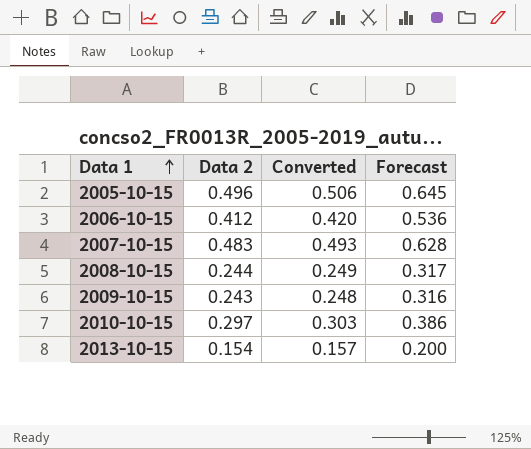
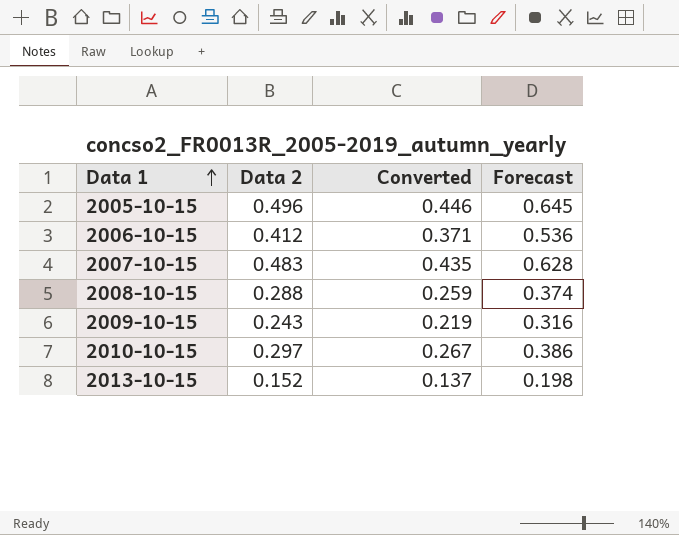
column Converted | formula: [Data 2] * 1.02 -> [Data 2] * 0.9
2008-10-15 | Data 2: 0.244 -> 0.288
2008-10-15 | Forecast: 0.317 -> 0.374
2013-10-15 | Data 2: 0.154 -> 0.152
2013-10-15 | Forecast: 0.200 -> 0.198

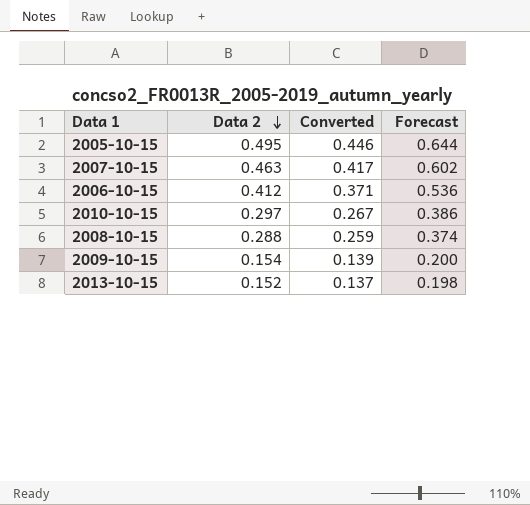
row order: Data 1 ascending -> Data 2 descending
2005-10-15 | Data 2: 0.496 -> 0.495
2005-10-15 | Forecast: 0.645 -> 0.644
2007-10-15 | Data 2: 0.483 -> 0.463
2007-10-15 | Converted: 0.435 -> 0.417
2007-10-15 | Forecast: 0.628 -> 0.602
2009-10-15 | Data 2: 0.243 -> 0.154
2009-10-15 | Converted: 0.219 -> 0.139
2009-10-15 | Forecast: 0.316 -> 0.200

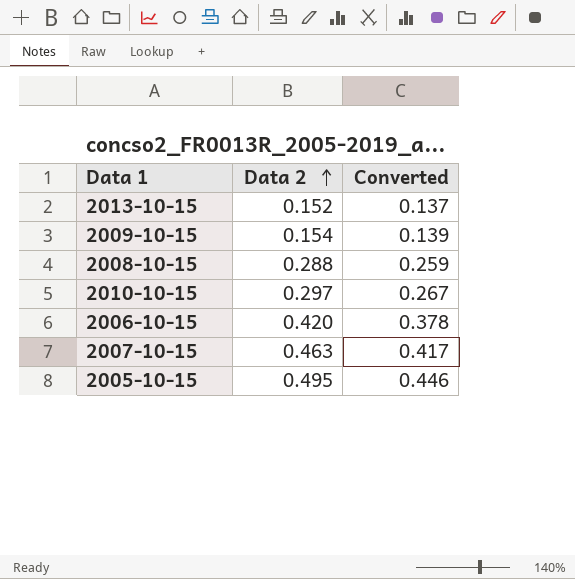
row order: Data 2 descending -> Data 2 ascending
column Forecast | formula: [Data 2] * 1.3 -> none
2006-10-15 | Data 2: 0.412 -> 0.420
2006-10-15 | Converted: 0.371 -> 0.378

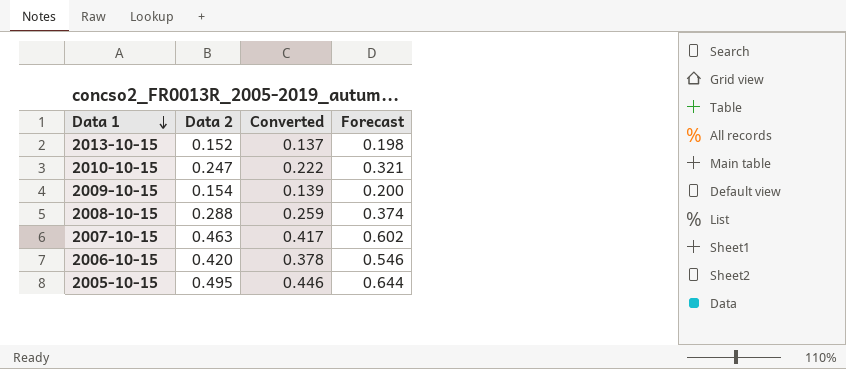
row order: Data 2 ascending -> Data 1 descending
column Forecast | formula: none -> [Data 2] * 1.3
2010-10-15 | Data 2: 0.297 -> 0.247
2010-10-15 | Converted: 0.267 -> 0.222

